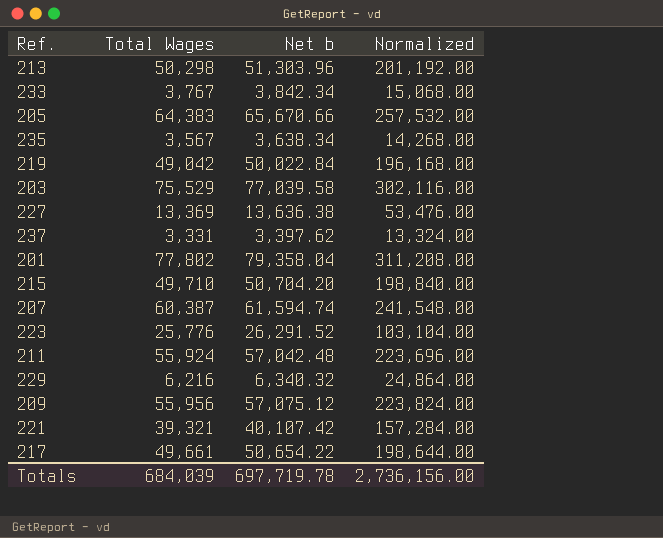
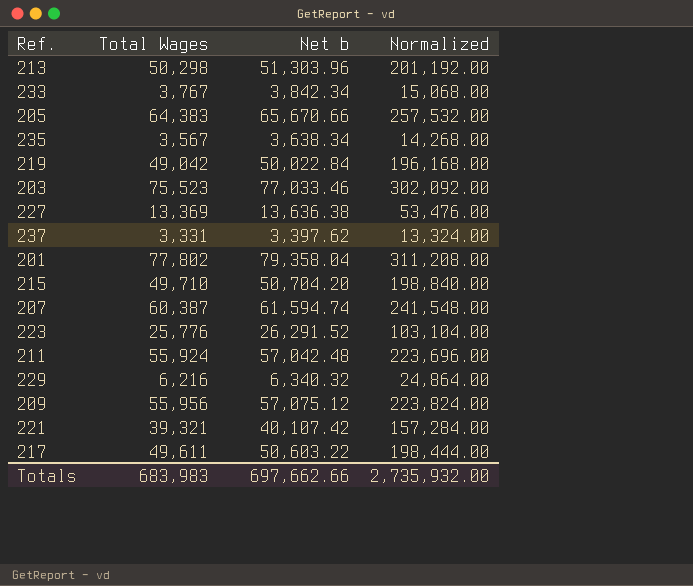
203 | Total Wages: 75,529 -> 75,523
203 | Net b: 77,039.58 -> 77,033.46
203 | Normalized: 302,116.00 -> 302,092.00
217 | Total Wages: 49,661 -> 49,611
217 | Net b: 50,654.22 -> 50,603.22
217 | Normalized: 198,644.00 -> 198,444.00
Totals | Total Wages: 684,039 -> 683,983
Totals | Net b: 697,719.78 -> 697,662.66
Totals | Normalized: 2,736,156.00 -> 2,735,932.00

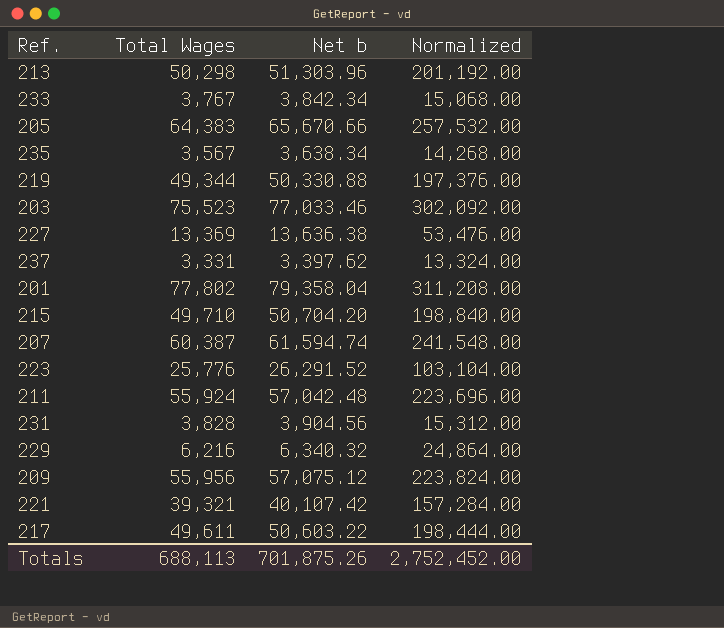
219 | Total Wages: 49,042 -> 49,344
219 | Net b: 50,022.84 -> 50,330.88
219 | Normalized: 196,168.00 -> 197,376.00
row 231: none -> 3,828 | 3,904.56 | 15,312.00
Totals | Total Wages: 683,983 -> 688,113
Totals | Net b: 697,662.66 -> 701,875.26
Totals | Normalized: 2,735,932.00 -> 2,752,452.00

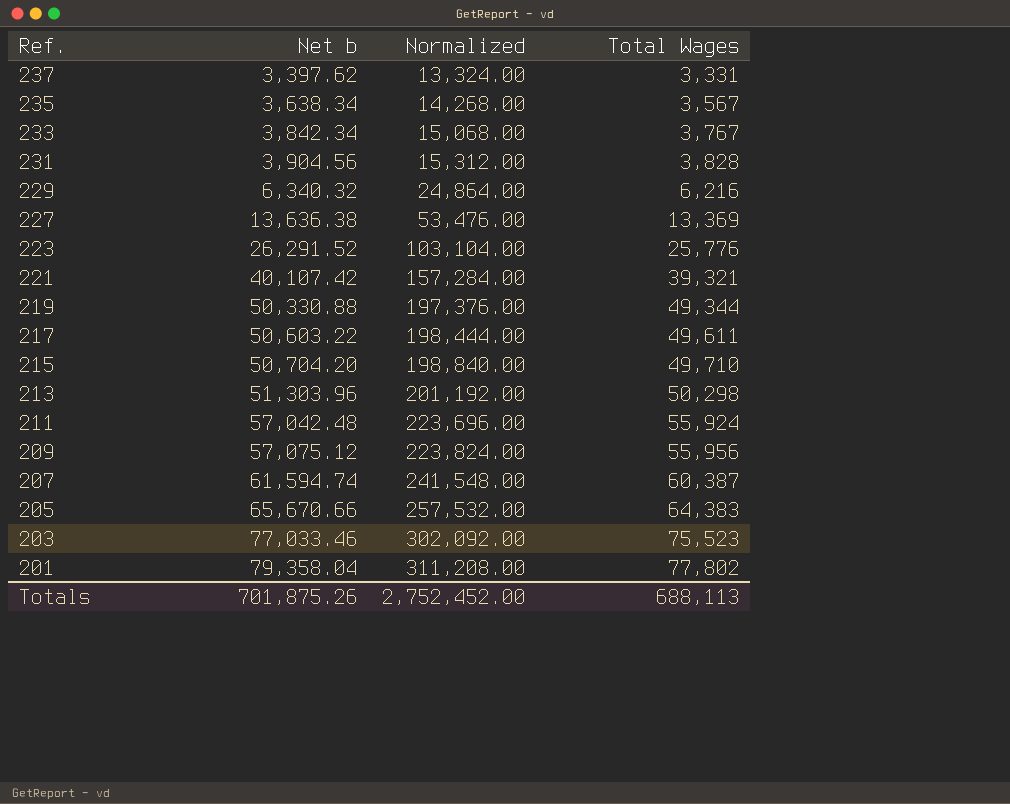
row order: none -> Ref. descending
column Total Wages | position: 2 -> 4

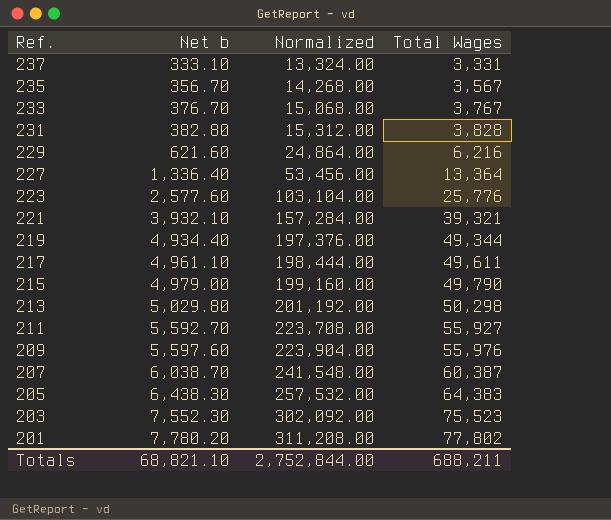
column Net b | formula: [Total Wages] * 1.02 -> [Total Wages] * 0.1
227 | Normalized: 53,476.00 -> 53,456.00
227 | Total Wages: 13,369 -> 13,364
215 | Normalized: 198,840.00 -> 199,160.00
215 | Total Wages: 49,710 -> 49,790
211 | Normalized: 223,696.00 -> 223,708.00
211 | Total Wages: 55,924 -> 55,927
209 | Normalized: 223,824.00 -> 223,904.00
209 | Total Wages: 55,956 -> 55,976
Totals | Net b: 701,875.26 -> 68,821.10
Totals | Normalized: 2,752,452.00 -> 2,752,844.00
Totals | Total Wages: 688,113 -> 688,211

